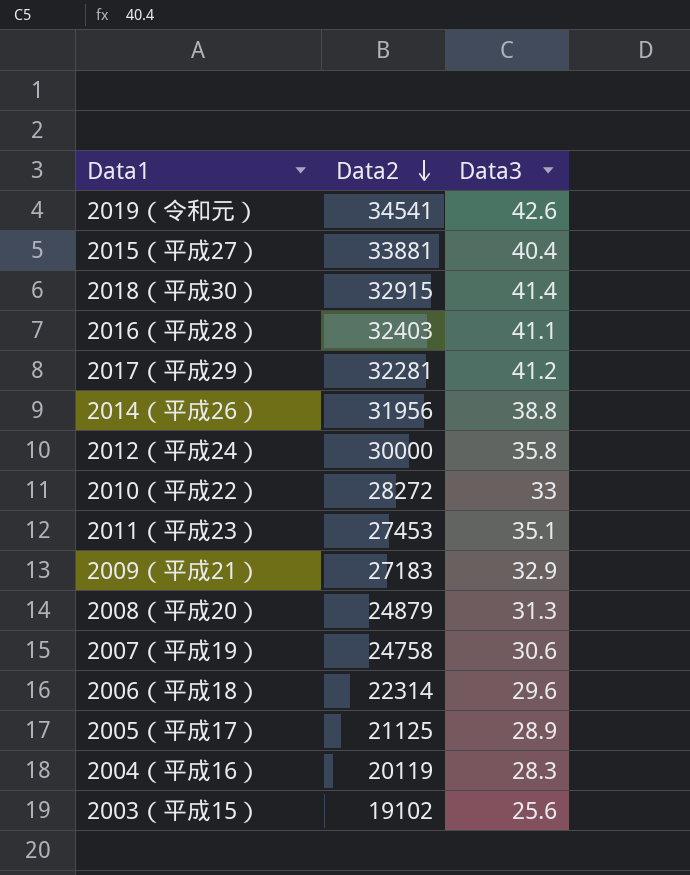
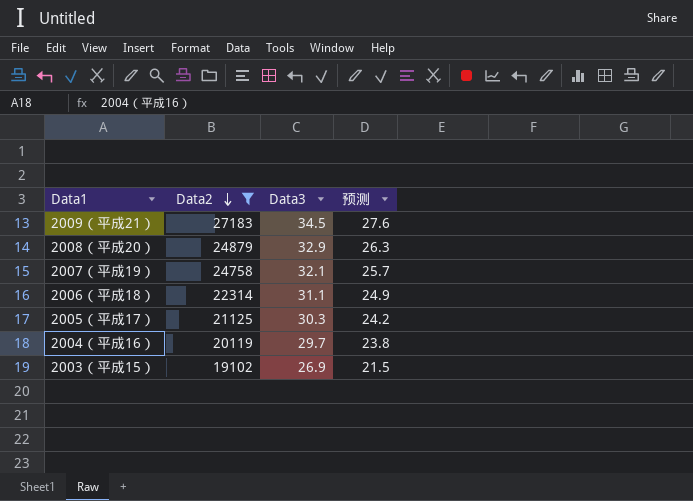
filter: none -> Data2 <= 27183
column 预测 | formula: none -> [Data3] * 0.8
2009（平成21） | Data3: 32.9 -> 34.5
2008（平成20） | Data3: 31.3 -> 32.9
2007（平成19） | Data3: 30.6 -> 32.1
2006（平成18） | Data3: 29.6 -> 31.1
2005（平成17） | Data3: 28.9 -> 30.3
2004（平成16） | Data3: 28.3 -> 29.7
2003（平成15） | Data3: 25.6 -> 26.9

